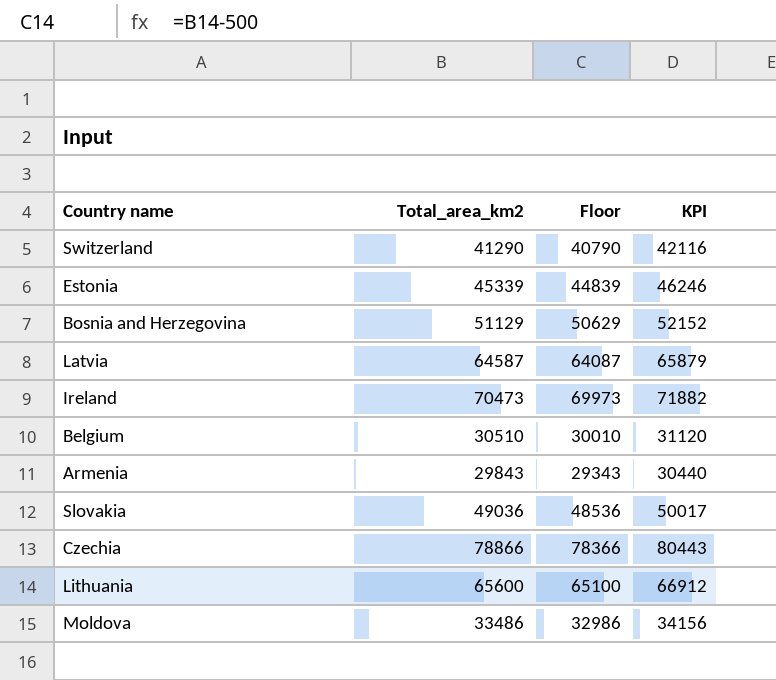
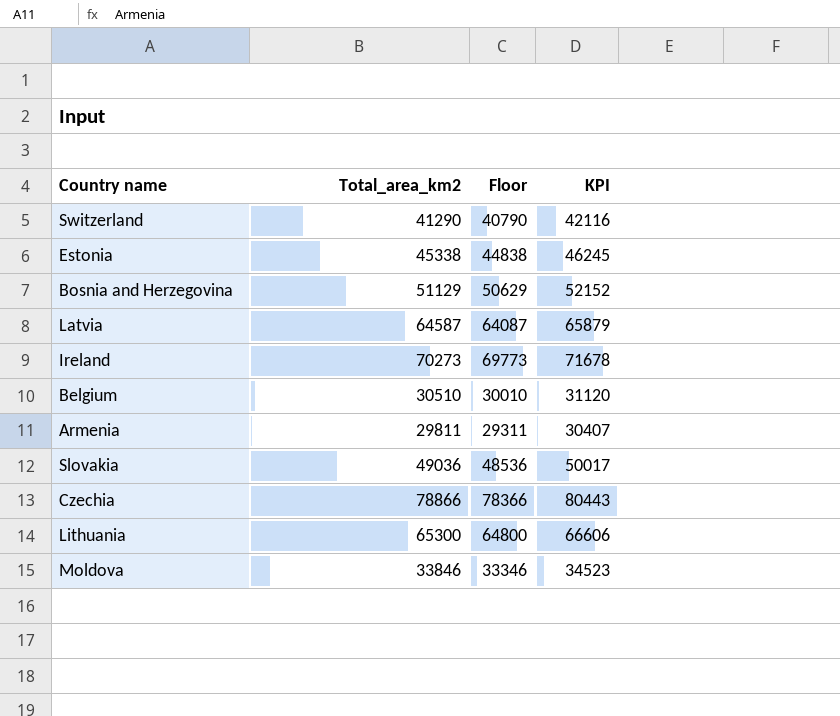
Estonia | Total_area_km2: 45339 -> 45338
Estonia | Floor: 44839 -> 44838
Estonia | KPI: 46246 -> 46245
Ireland | Total_area_km2: 70473 -> 70273
Ireland | Floor: 69973 -> 69773
Ireland | KPI: 71882 -> 71678
Armenia | Total_area_km2: 29843 -> 29811
Armenia | Floor: 29343 -> 29311
Armenia | KPI: 30440 -> 30407
Lithuania | Total_area_km2: 65600 -> 65300
Lithuania | Floor: 65100 -> 64800
Lithuania | KPI: 66912 -> 66606
Moldova | Total_area_km2: 33486 -> 33846
Moldova | Floor: 32986 -> 33346
Moldova | KPI: 34156 -> 34523

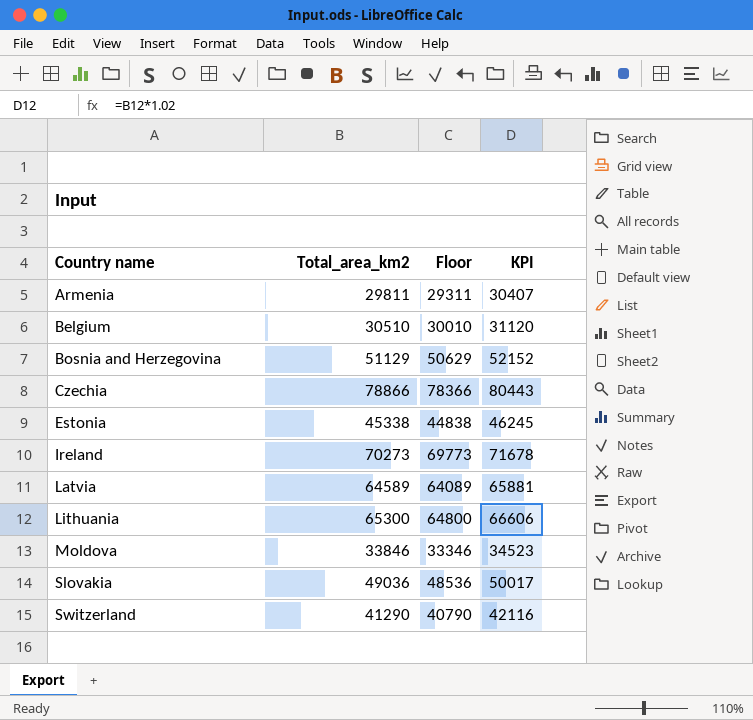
row order: none -> Country name ascending
Latvia | Total_area_km2: 64587 -> 64589
Latvia | Floor: 64087 -> 64089
Latvia | KPI: 65879 -> 65881

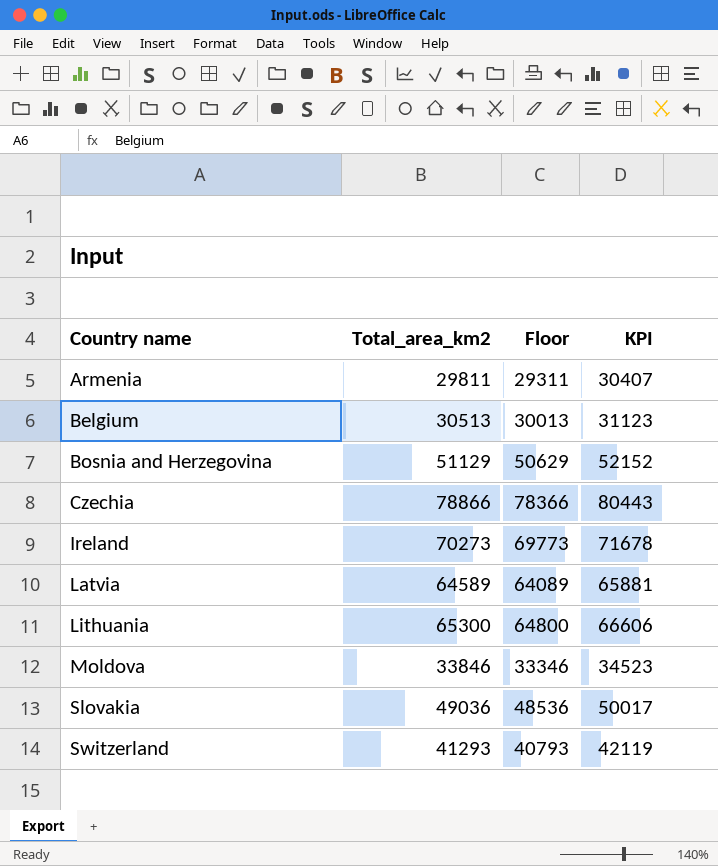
row Estonia: 45338 | 44838 | 46245 -> none
Belgium | Total_area_km2: 30510 -> 30513
Belgium | Floor: 30010 -> 30013
Belgium | KPI: 31120 -> 31123
Switzerland | Total_area_km2: 41290 -> 41293
Switzerland | Floor: 40790 -> 40793
Switzerland | KPI: 42116 -> 42119

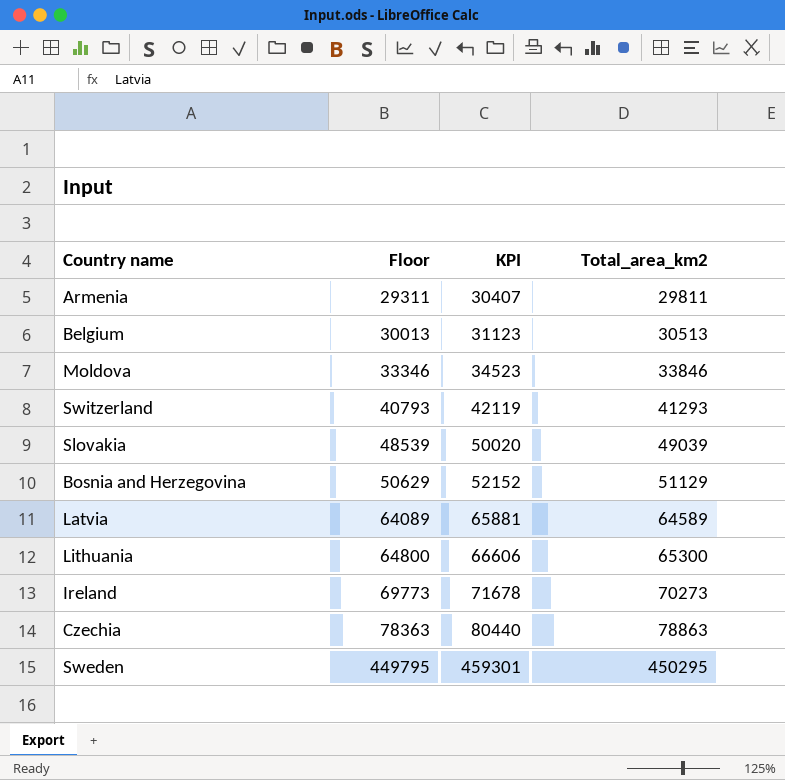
row order: Country name ascending -> Floor ascending
column Total_area_km2 | position: 2 -> 4
Slovakia | Floor: 48536 -> 48539
Slovakia | KPI: 50017 -> 50020
Slovakia | Total_area_km2: 49036 -> 49039
Czechia | Floor: 78366 -> 78363
Czechia | KPI: 80443 -> 80440
Czechia | Total_area_km2: 78866 -> 78863
row Sweden: none -> 449795 | 459301 | 450295

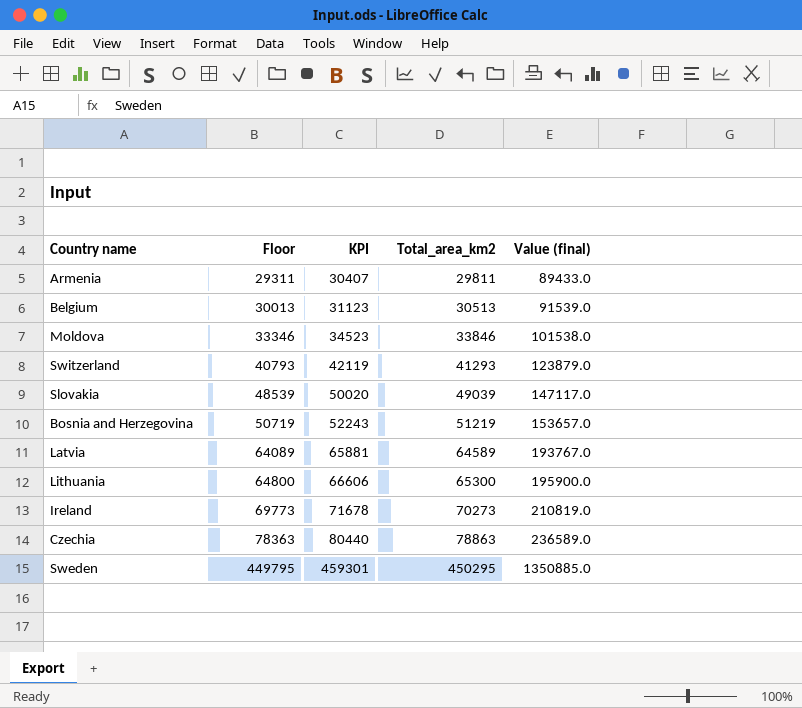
column Value (final) | formula: none -> [Total_area_km2] * 3
Bosnia and Herzegovina | Floor: 50629 -> 50719
Bosnia and Herzegovina | KPI: 52152 -> 52243
Bosnia and Herzegovina | Total_area_km2: 51129 -> 51219

